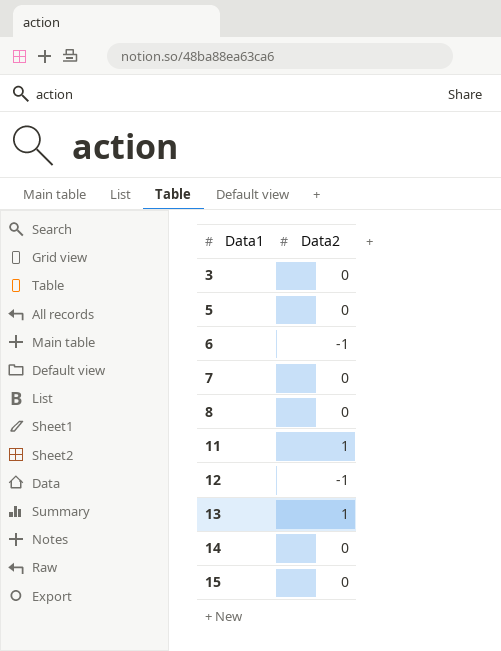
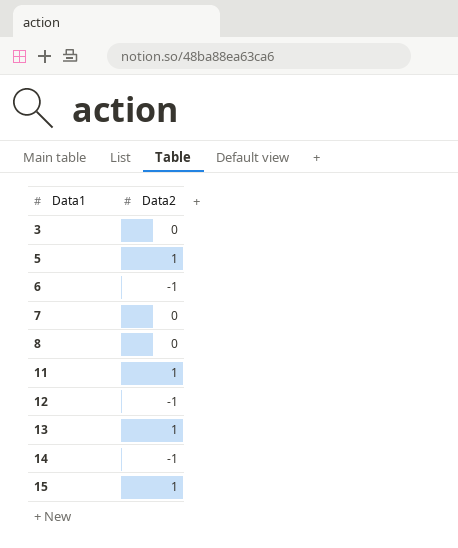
5 | Data2: 0 -> 1
14 | Data2: 0 -> -1
15 | Data2: 0 -> 1

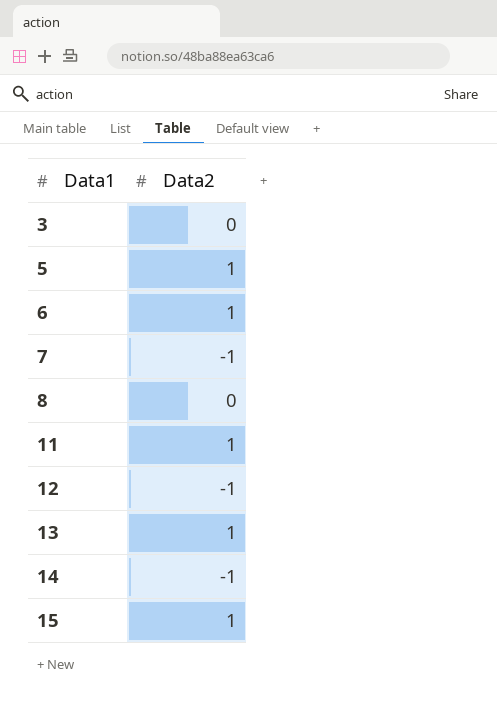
6 | Data2: -1 -> 1
7 | Data2: 0 -> -1

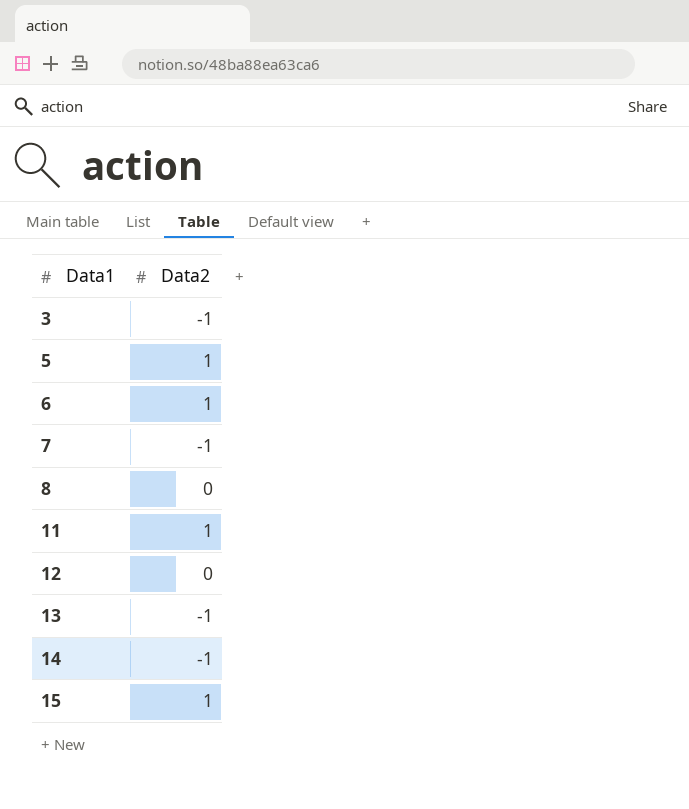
3 | Data2: 0 -> -1
12 | Data2: -1 -> 0
13 | Data2: 1 -> -1

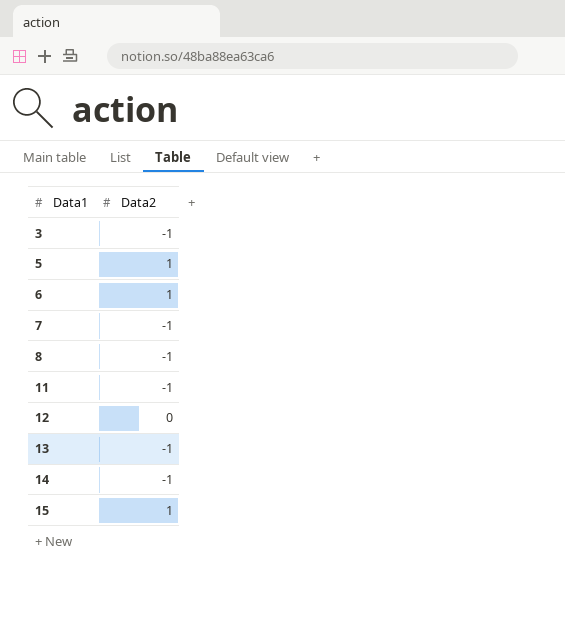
8 | Data2: 0 -> -1
11 | Data2: 1 -> -1

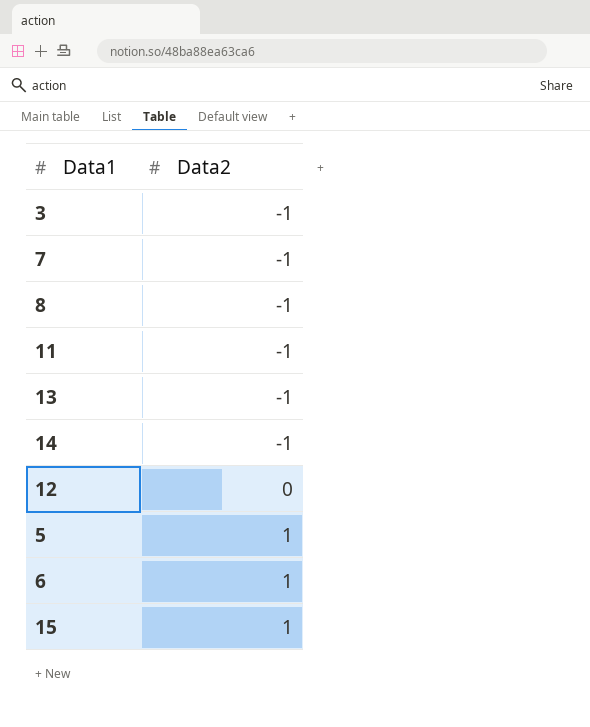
row order: Data1 ascending -> Data2 ascending

